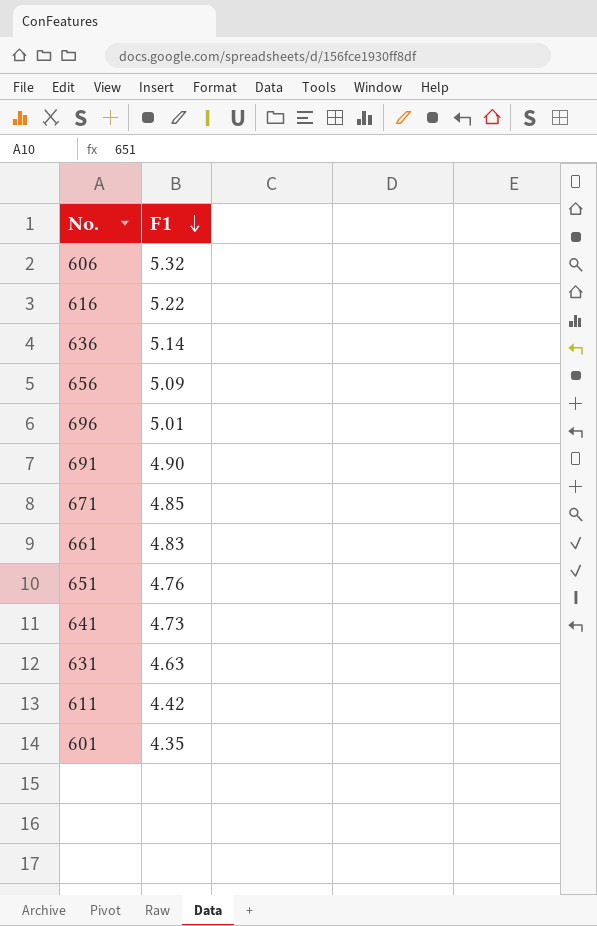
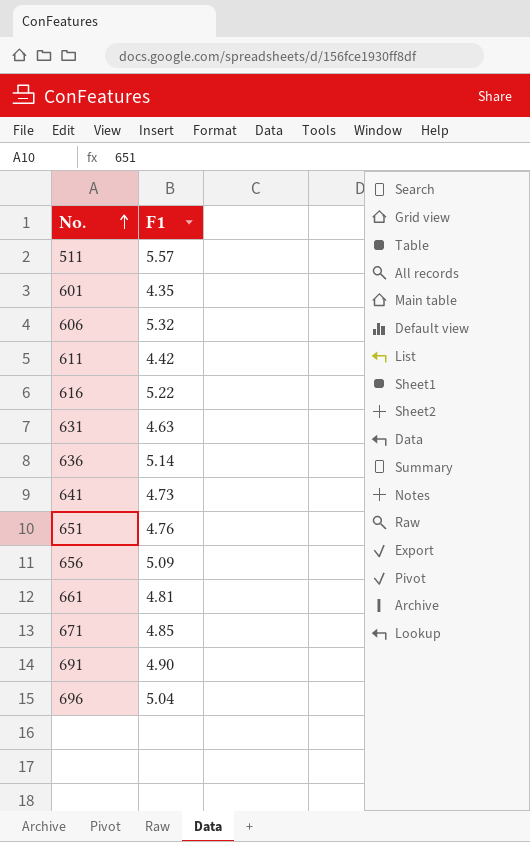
row order: F1 descending -> No. ascending
row 511: none -> 5.57
661 | F1: 4.83 -> 4.81
696 | F1: 5.01 -> 5.04

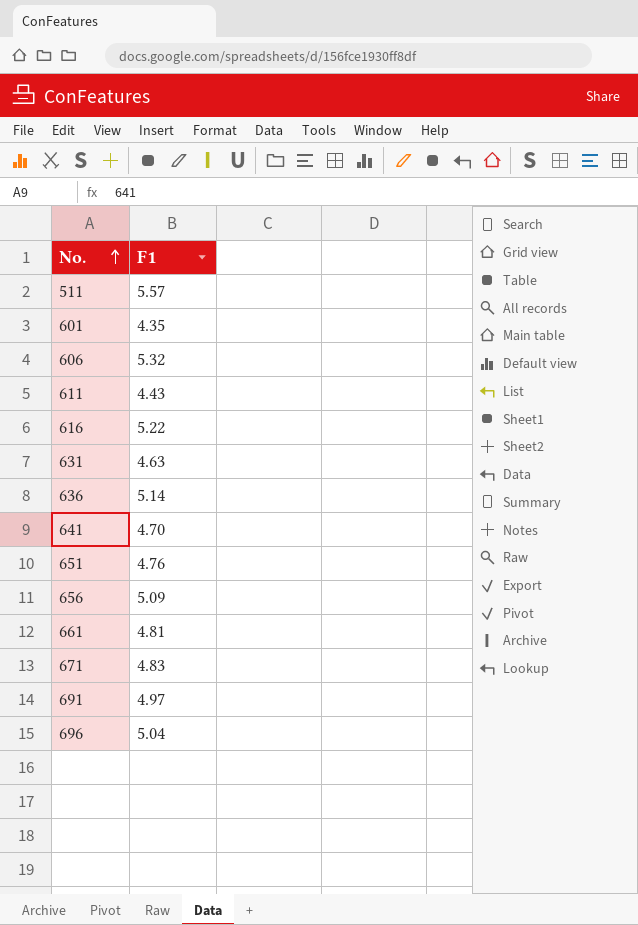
611 | F1: 4.42 -> 4.43
641 | F1: 4.73 -> 4.70
671 | F1: 4.85 -> 4.83
691 | F1: 4.90 -> 4.97

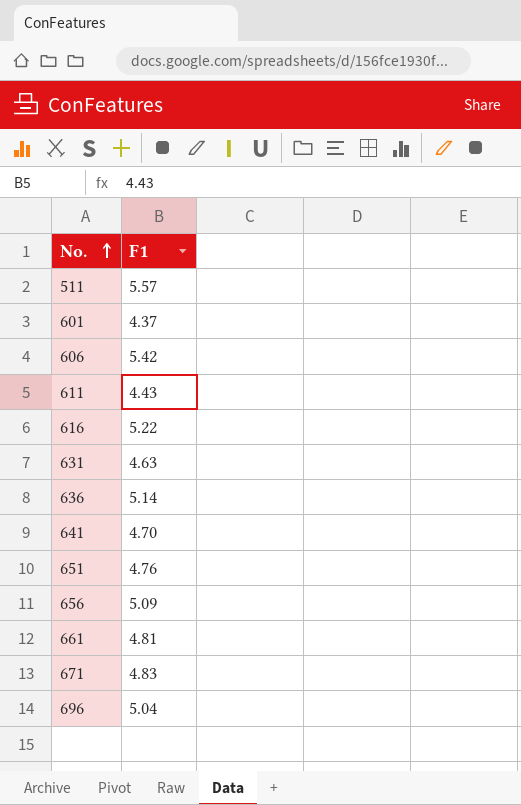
row 691: 4.97 -> none
601 | F1: 4.35 -> 4.37
606 | F1: 5.32 -> 5.42

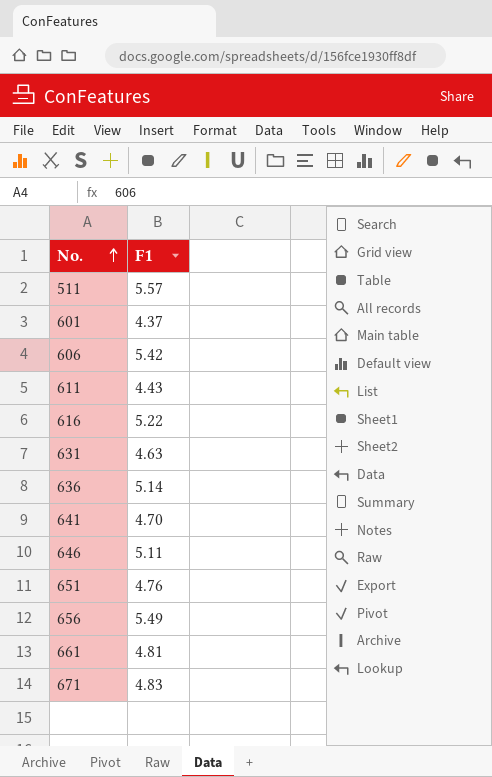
row 696: 5.04 -> none
row 646: none -> 5.11
656 | F1: 5.09 -> 5.49

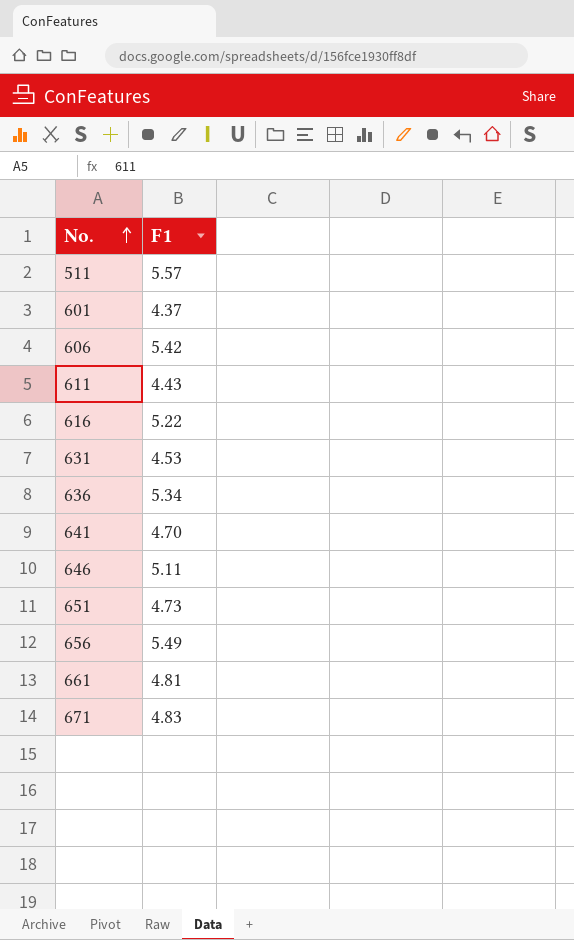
631 | F1: 4.63 -> 4.53
636 | F1: 5.14 -> 5.34
651 | F1: 4.76 -> 4.73

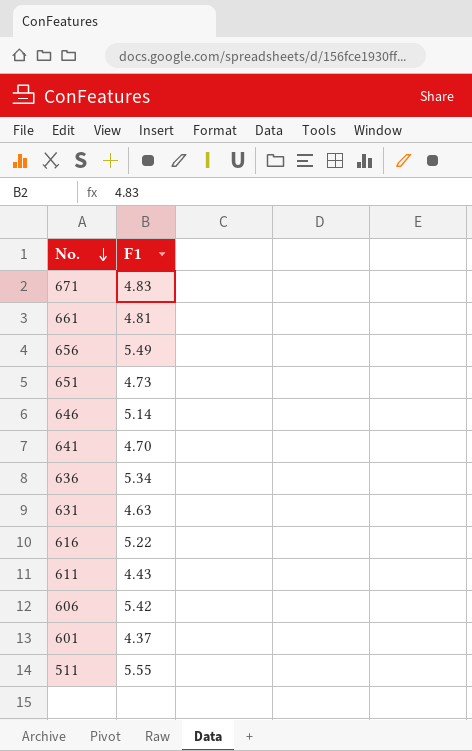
row order: No. ascending -> No. descending
646 | F1: 5.11 -> 5.14
631 | F1: 4.53 -> 4.63
511 | F1: 5.57 -> 5.55

